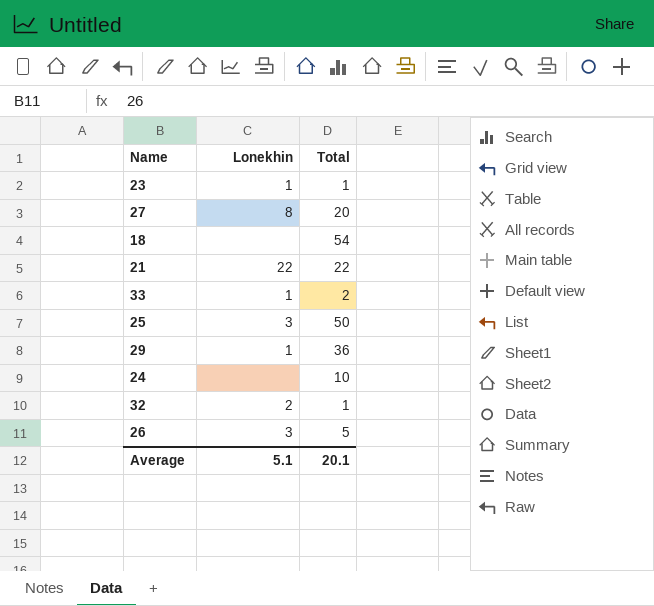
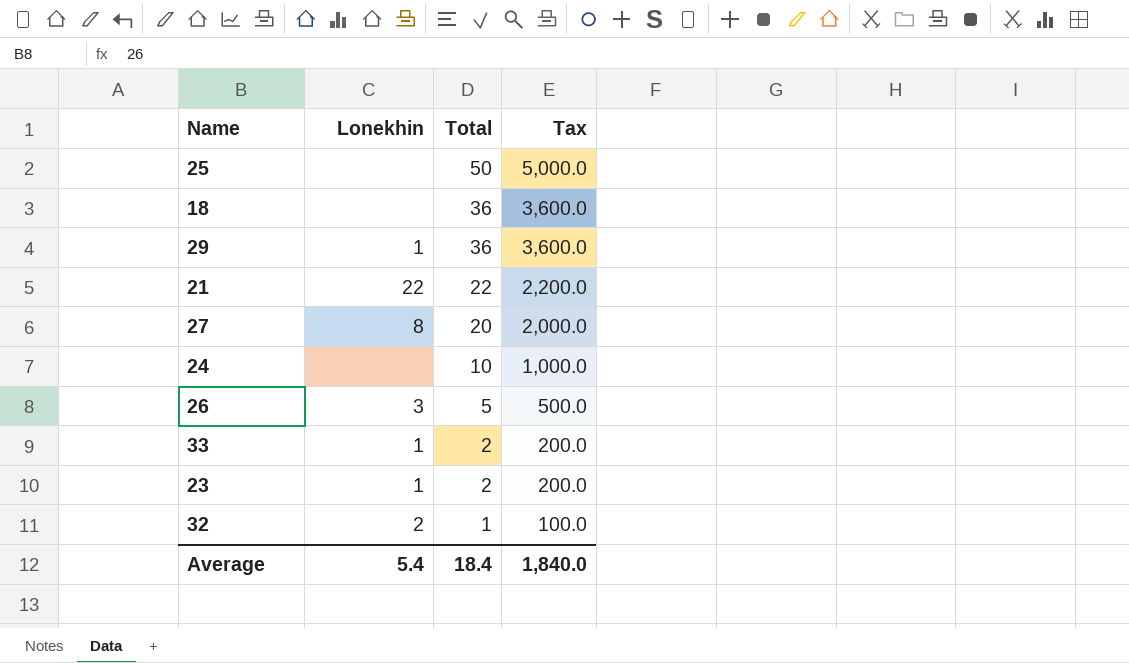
row order: none -> Total descending
column Tax | formula: none -> [Total] * 100
25 | Lonekhin: 3 -> none
18 | Total: 54 -> 36
23 | Total: 1 -> 2
Average | Lonekhin: 5.1 -> 5.4
Average | Total: 20.1 -> 18.4

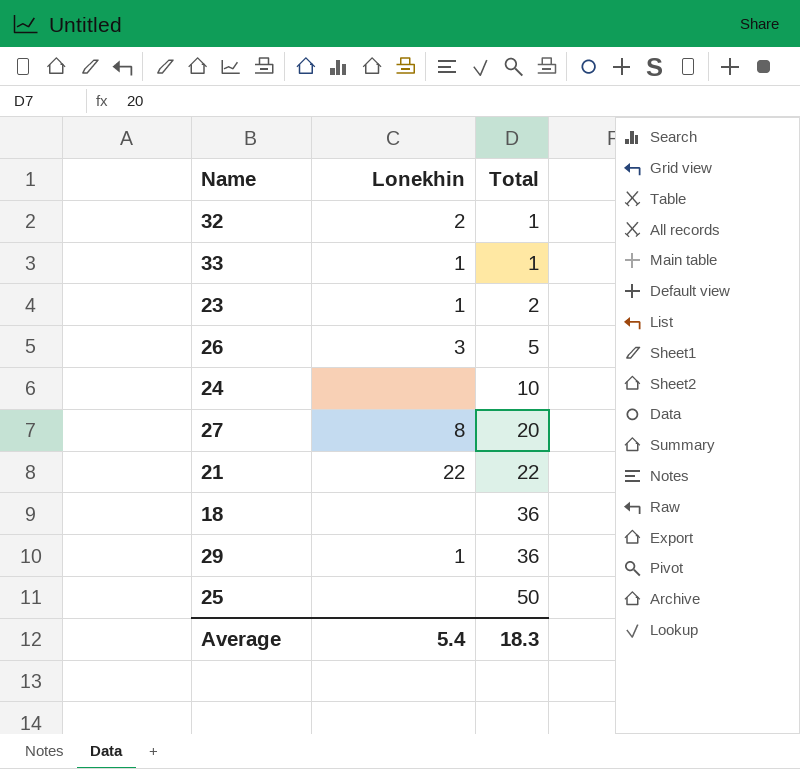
row order: Total descending -> Total ascending
column Tax | formula: [Total] * 100 -> none
33 | Total: 2 -> 1
Average | Total: 18.4 -> 18.3

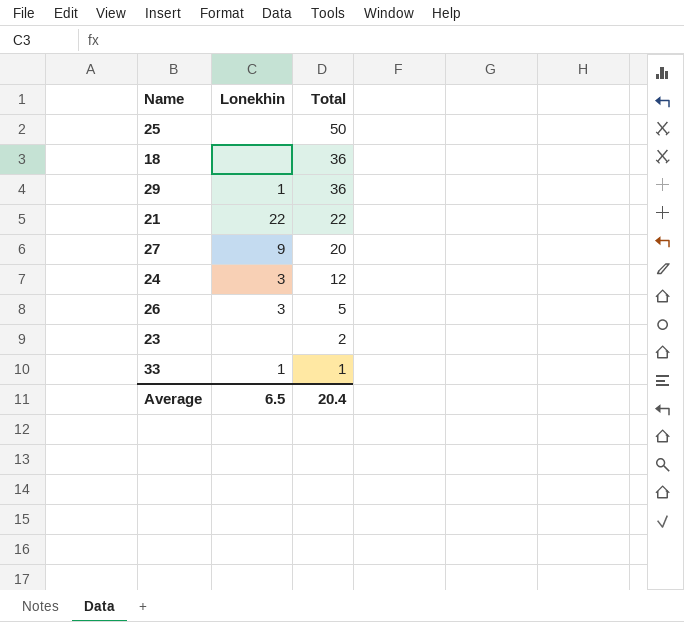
row order: Total ascending -> Total descending
row 32: 2 | 1 -> none
27 | Lonekhin: 8 -> 9
24 | Lonekhin: none -> 3
24 | Total: 10 -> 12
23 | Lonekhin: 1 -> none
Average | Lonekhin: 5.4 -> 6.5
Average | Total: 18.3 -> 20.4

